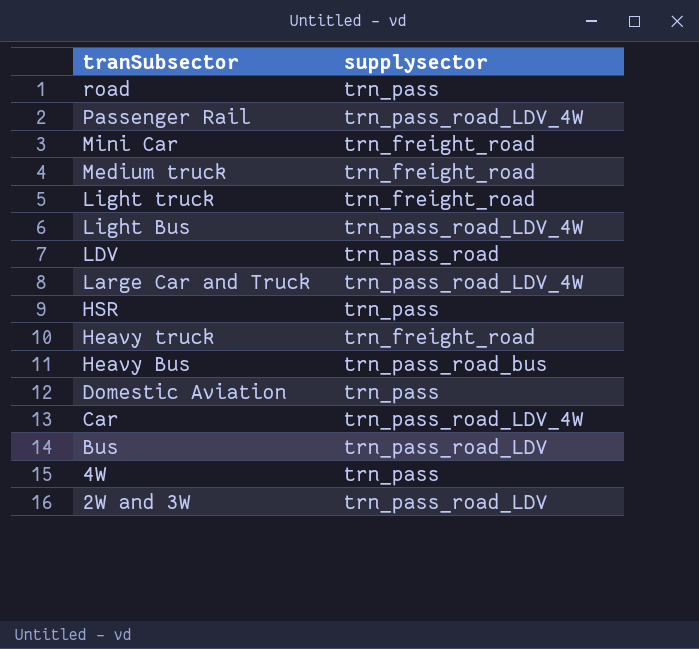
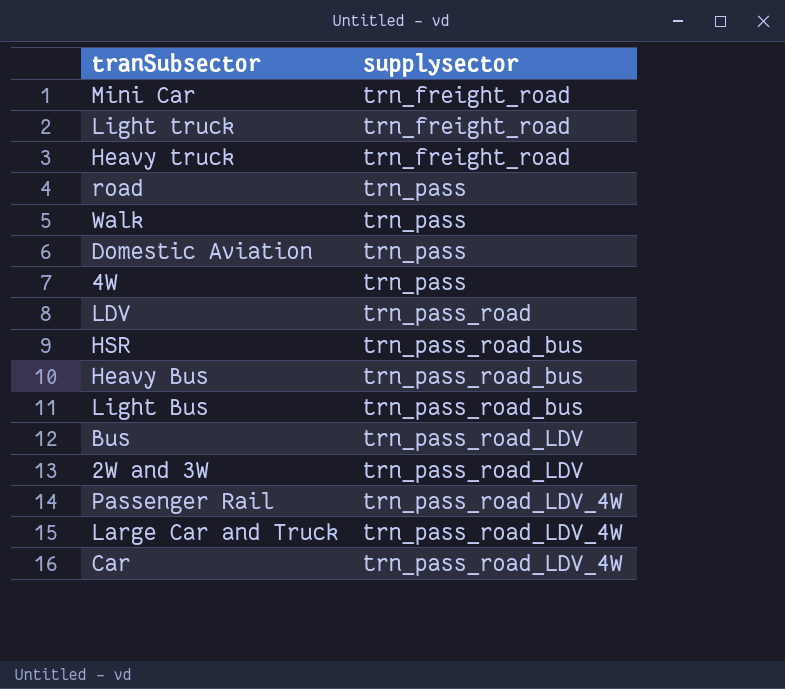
row order: tranSubsector descending -> supplysector ascending
row Medium truck: trn_freight_road -> none
row Walk: none -> trn_pass
HSR | supplysector: trn_pass -> trn_pass_road_bus
Light Bus | supplysector: trn_pass_road_LDV_4W -> trn_pass_road_bus

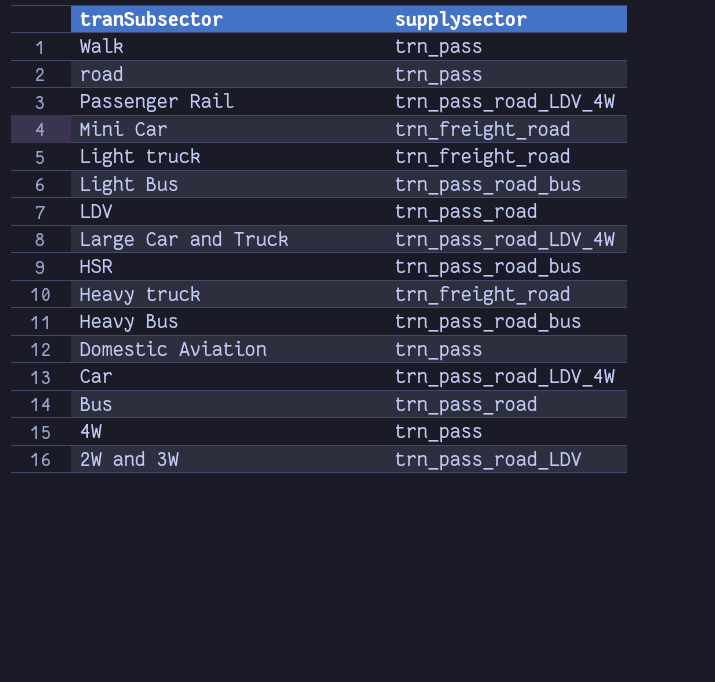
row order: supplysector ascending -> tranSubsector descending
Bus | supplysector: trn_pass_road_LDV -> trn_pass_road

